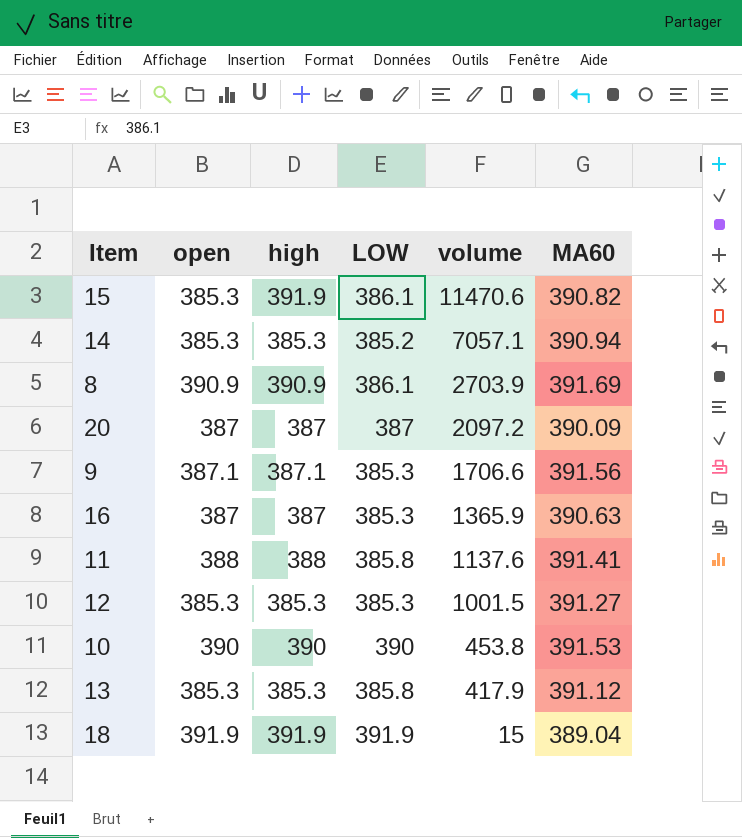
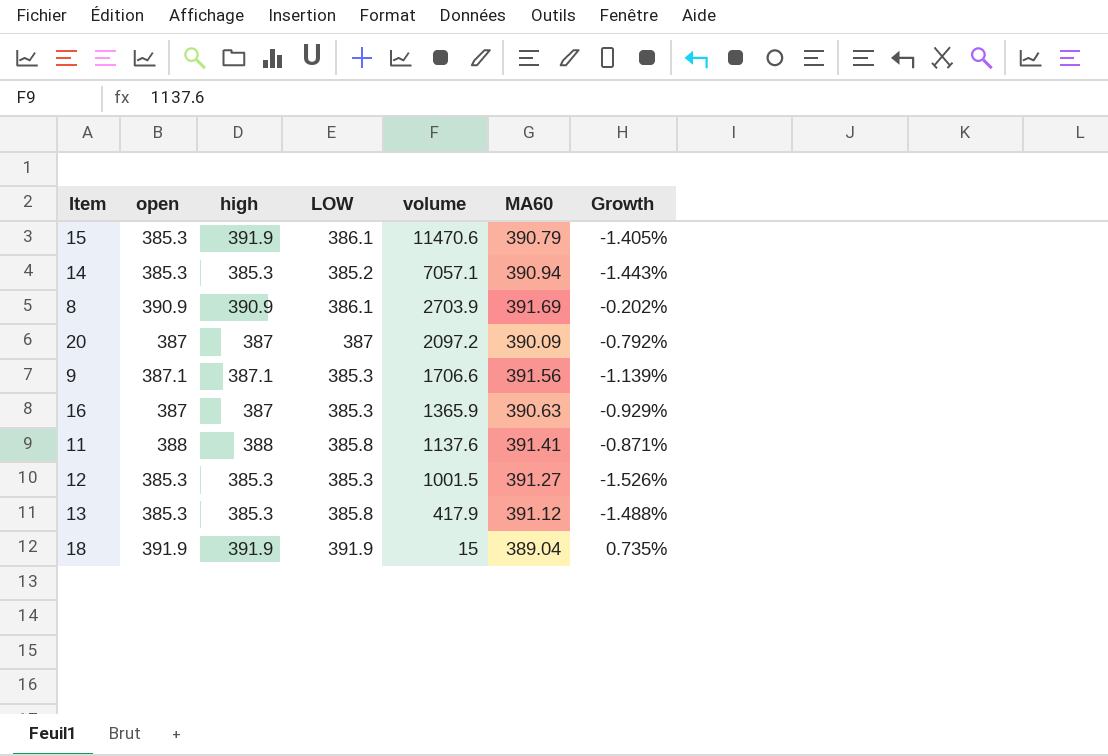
column Growth | formula: none -> ([open] - [MA60]) / [MA60]
row 10: 390 | 390 | 390 | 453.8 | 391.53 -> none
15 | MA60: 390.82 -> 390.79

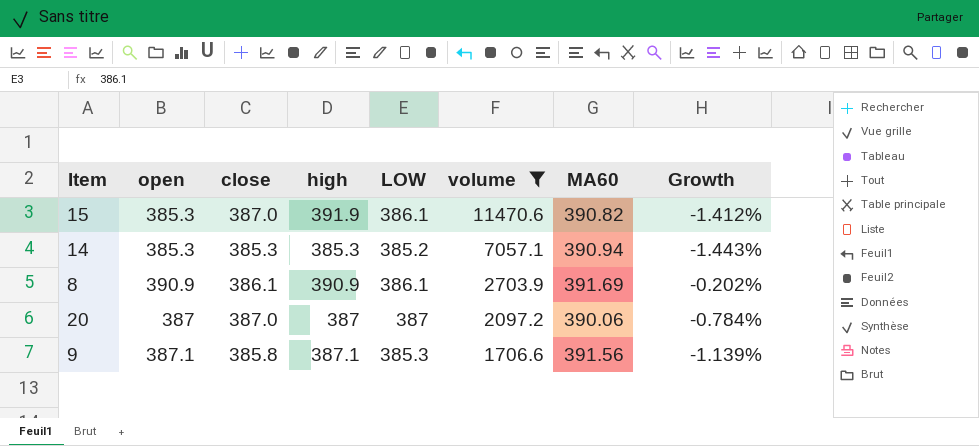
filter: none -> volume >= 1706.6
column close | position: none -> 3
15 | MA60: 390.79 -> 390.82
15 | Growth: -1.405% -> -1.412%
20 | MA60: 390.09 -> 390.06
20 | Growth: -0.792% -> -0.784%

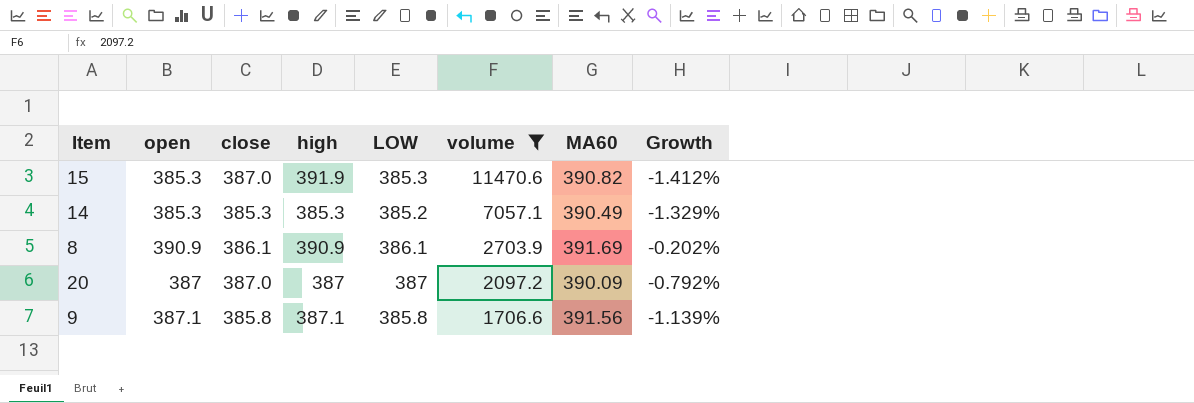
15 | LOW: 386.1 -> 385.3
14 | MA60: 390.94 -> 390.49
14 | Growth: -1.443% -> -1.329%
20 | MA60: 390.06 -> 390.09
20 | Growth: -0.784% -> -0.792%
9 | LOW: 385.3 -> 385.8

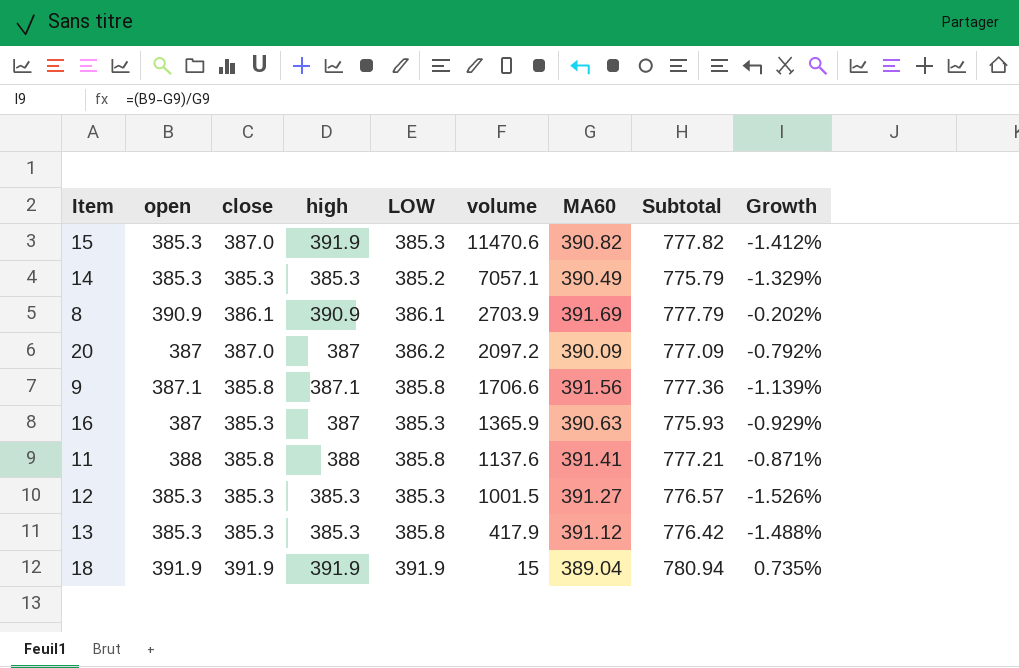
filter: volume >= 1706.6 -> none
column Subtotal | formula: none -> [close] + [MA60]
20 | LOW: 387 -> 386.2

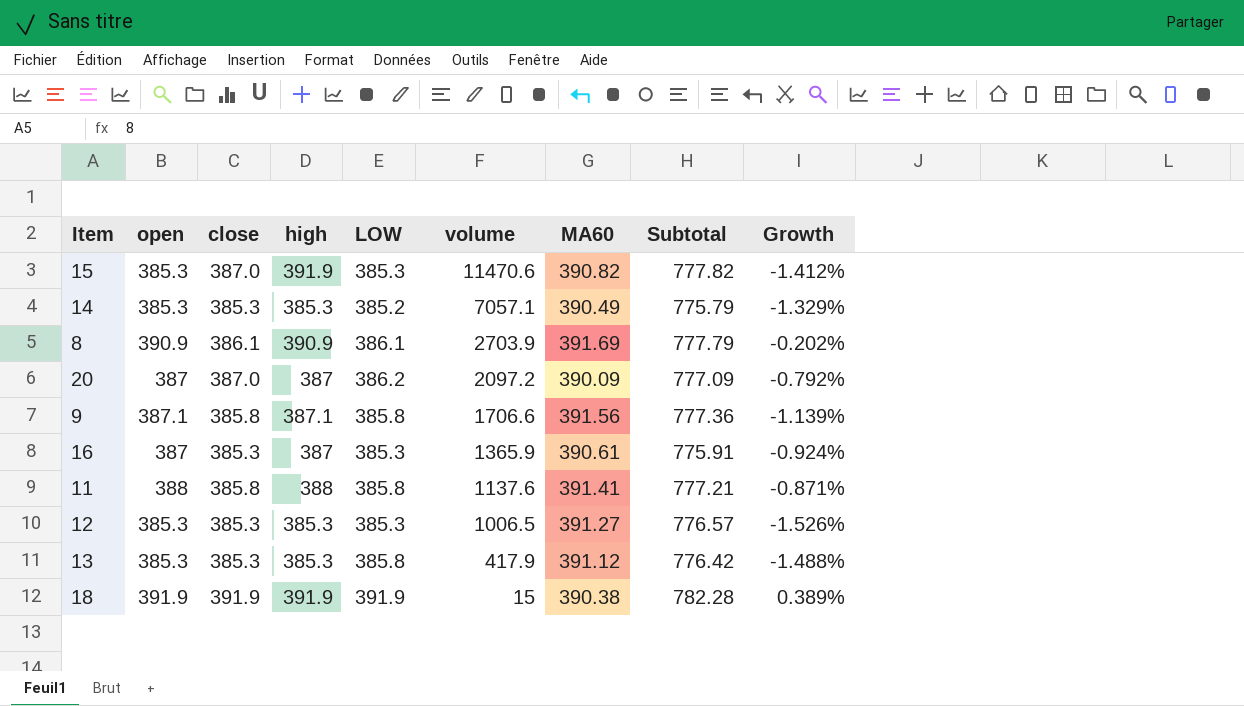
16 | MA60: 390.63 -> 390.61
16 | Subtotal: 775.93 -> 775.91
16 | Growth: -0.929% -> -0.924%
12 | volume: 1001.5 -> 1006.5
18 | MA60: 389.04 -> 390.38
18 | Subtotal: 780.94 -> 782.28
18 | Growth: 0.735% -> 0.389%

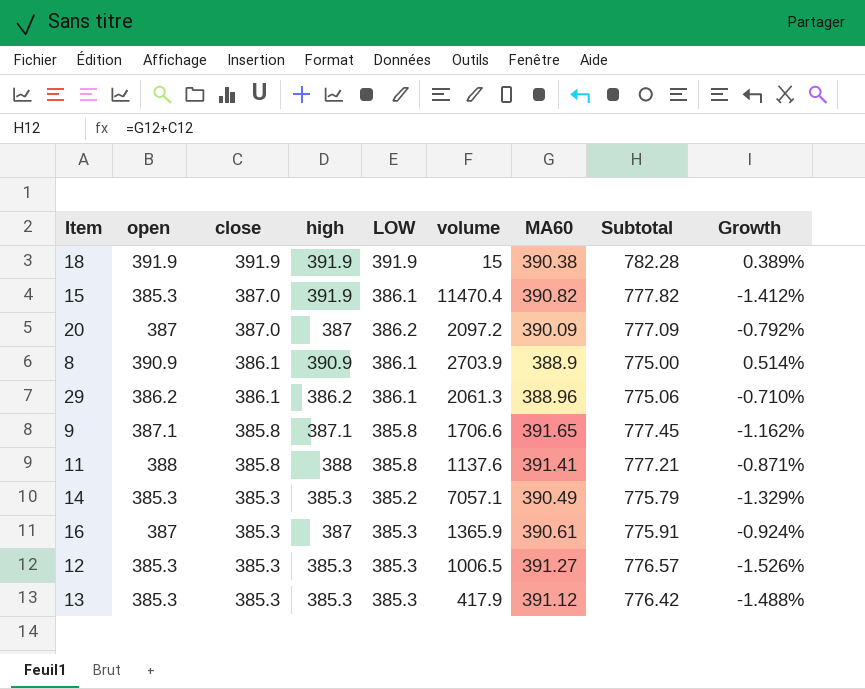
row order: volume descending -> close descending
15 | LOW: 385.3 -> 386.1
15 | volume: 11470.6 -> 11470.4
8 | MA60: 391.69 -> 388.9
8 | Subtotal: 777.79 -> 775.00
8 | Growth: -0.202% -> 0.514%
row 29: none -> 386.2 | 386.1 | 386.2 | 386.1 | 2061.3 | 388.96 | 775.06 | -0.710%
9 | MA60: 391.56 -> 391.65
9 | Subtotal: 777.36 -> 777.45
9 | Growth: -1.139% -> -1.162%
13 | LOW: 385.8 -> 385.3

